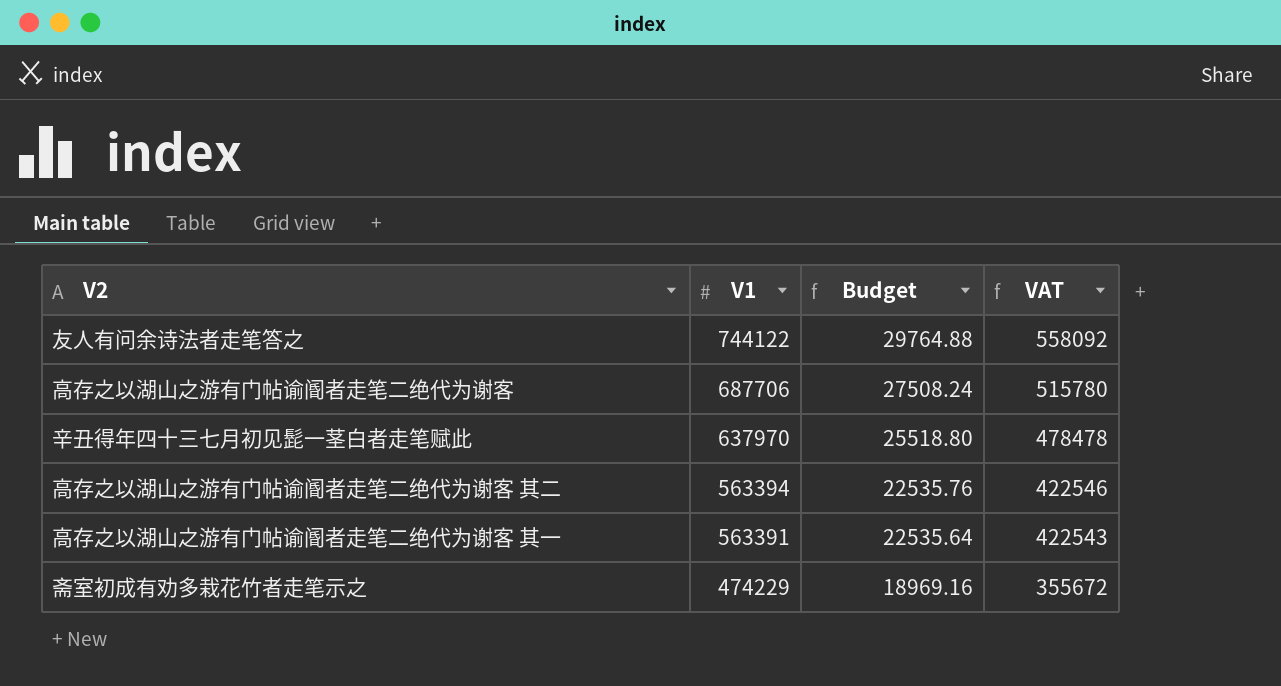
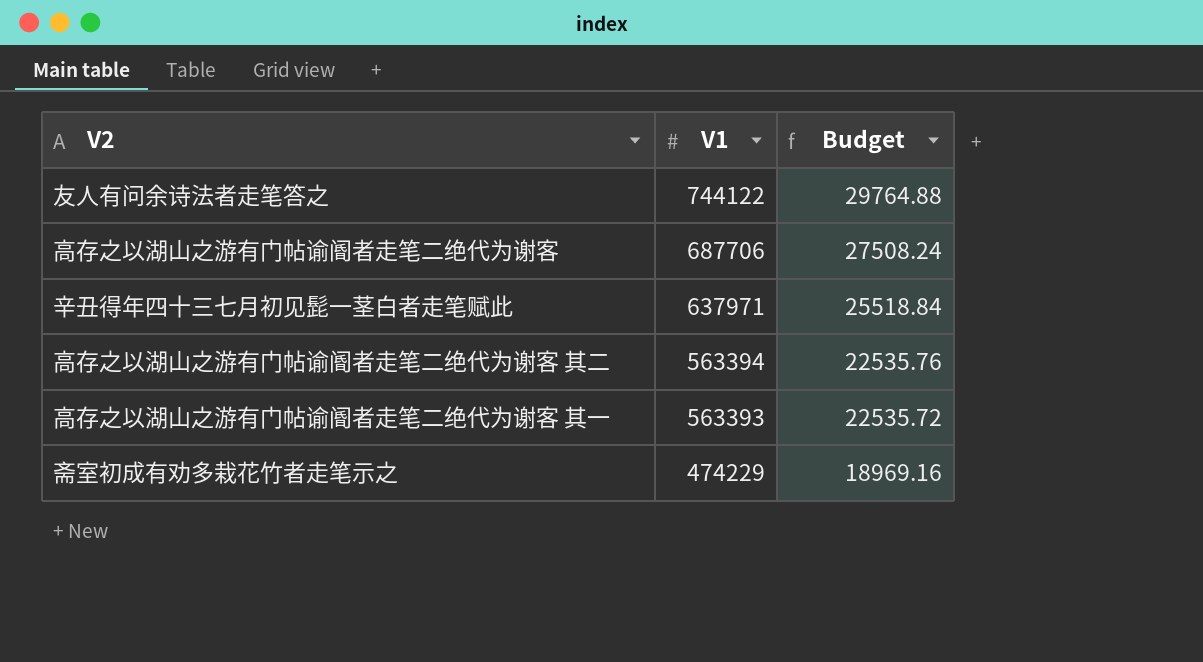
column VAT | formula: [V1] * 0.75 -> none
辛丑得年四十三七月初见髭一茎白者走笔赋此 | V1: 637970 -> 637971
辛丑得年四十三七月初见髭一茎白者走笔赋此 | Budget: 25518.80 -> 25518.84
高存之以湖山之游有门帖谕阍者走笔二绝代为谢客 其一 | V1: 563391 -> 563393
高存之以湖山之游有门帖谕阍者走笔二绝代为谢客 其一 | Budget: 22535.64 -> 22535.72

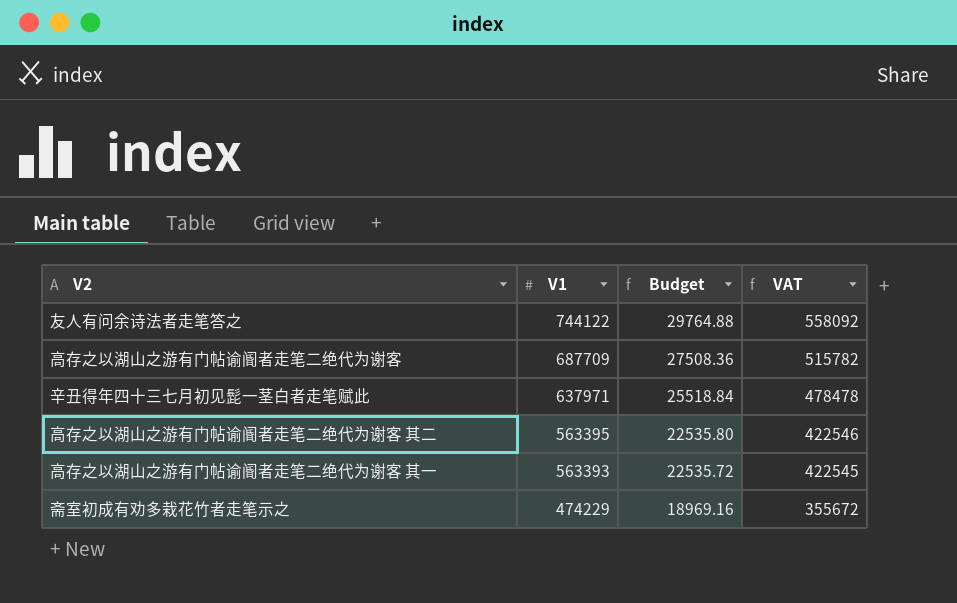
column VAT | formula: none -> [V1] * 0.75
高存之以湖山之游有门帖谕阍者走笔二绝代为谢客 | V1: 687706 -> 687709
高存之以湖山之游有门帖谕阍者走笔二绝代为谢客 | Budget: 27508.24 -> 27508.36
高存之以湖山之游有门帖谕阍者走笔二绝代为谢客 其二 | V1: 563394 -> 563395
高存之以湖山之游有门帖谕阍者走笔二绝代为谢客 其二 | Budget: 22535.76 -> 22535.80

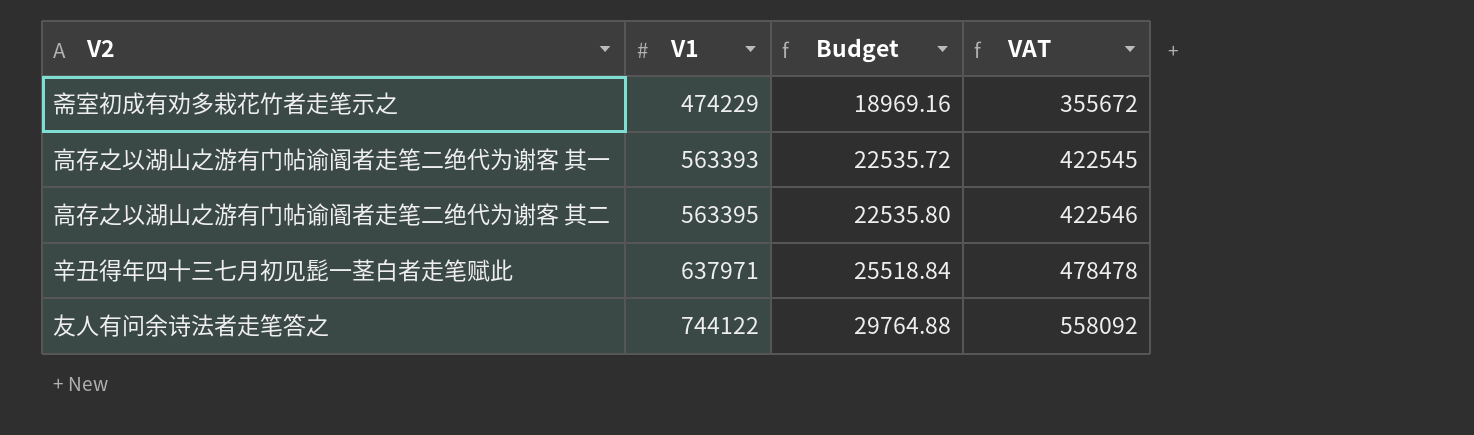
row order: V1 descending -> V1 ascending
row 高存之以湖山之游有门帖谕阍者走笔二绝代为谢客: 687709 | 27508.36 | 515782 -> none

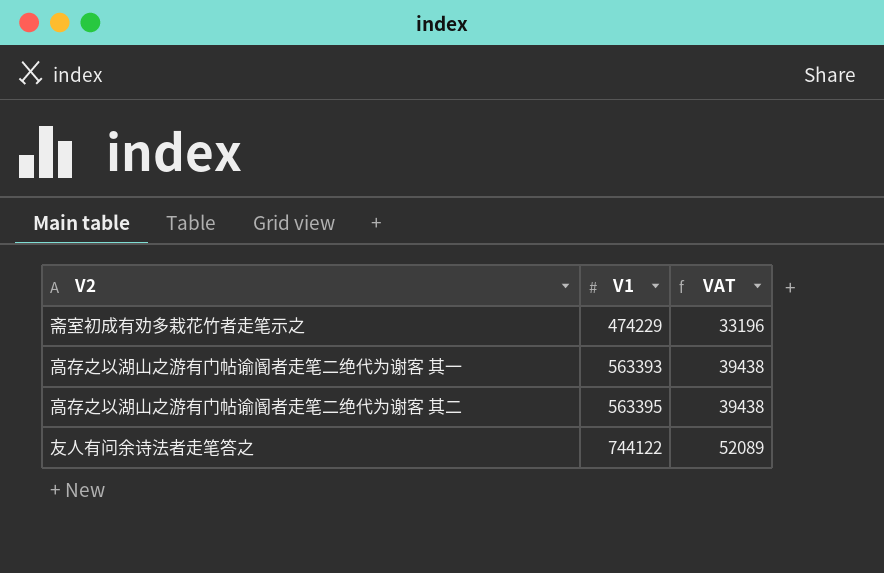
column Budget | formula: [V1] * 0.04 -> none
column VAT | formula: [V1] * 0.75 -> [V1] * 0.07
row 辛丑得年四十三七月初见髭一茎白者走笔赋此: 637971 | 25518.84 | 478478 -> none

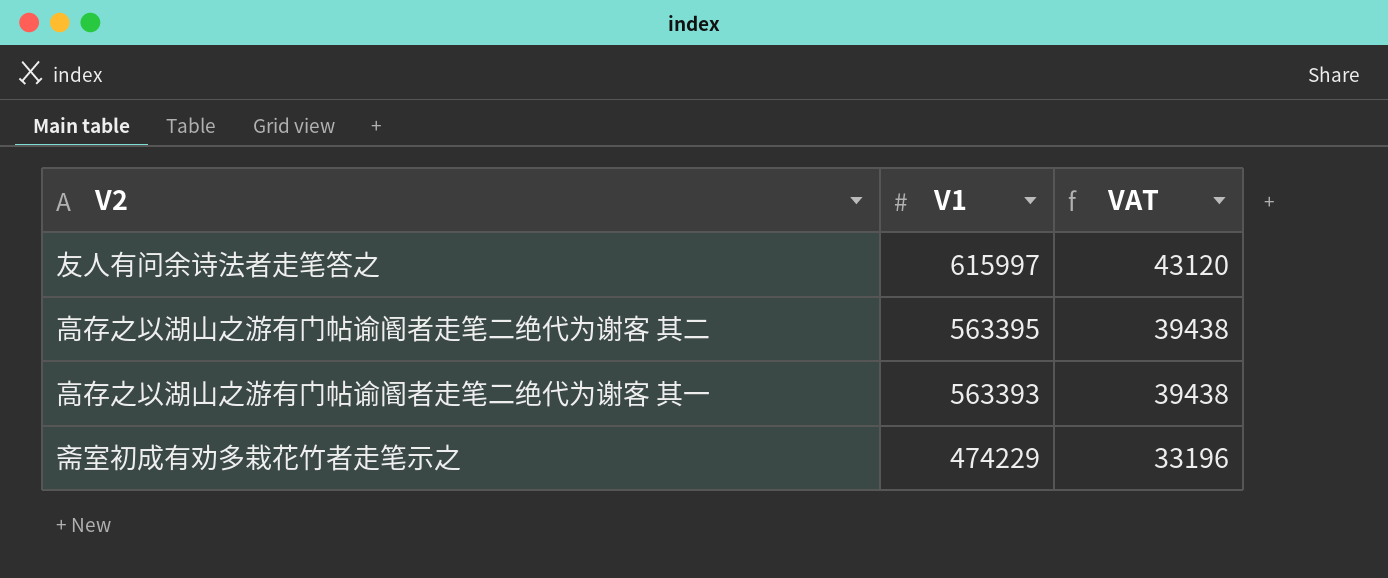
row order: V1 ascending -> V1 descending
友人有问余诗法者走笔答之 | V1: 744122 -> 615997
友人有问余诗法者走笔答之 | VAT: 52089 -> 43120

